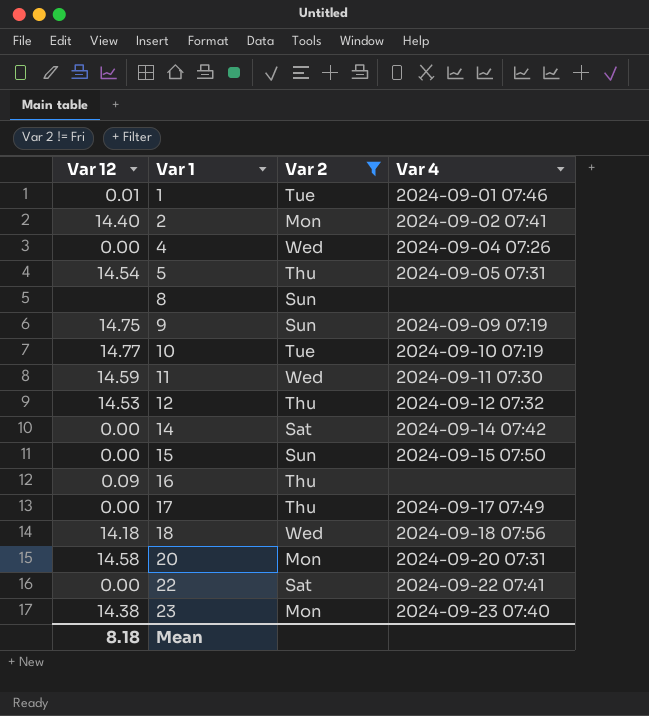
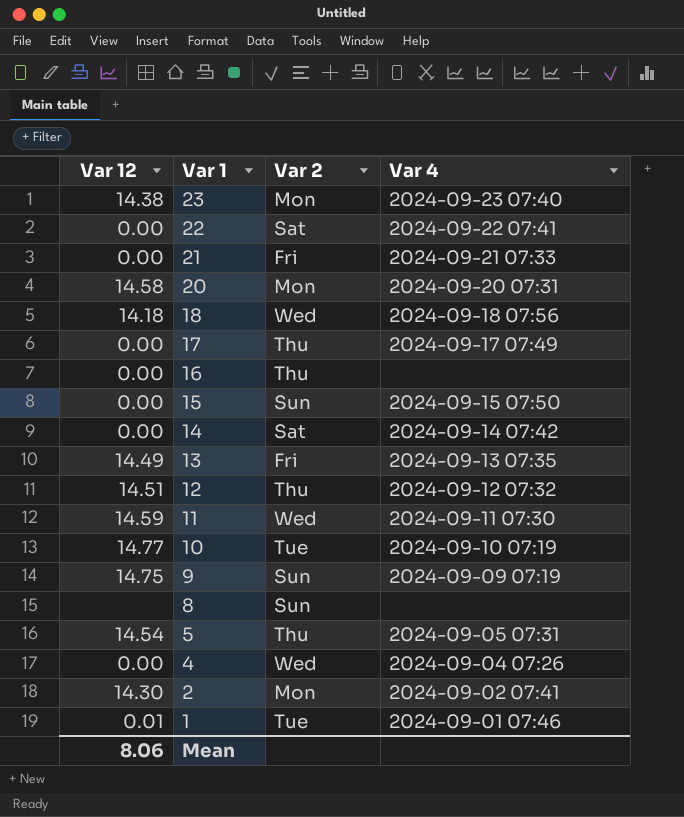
filter: Var 2 != Fri -> none
row order: Var 1 ascending -> Var 1 descending
16 | Var 12: 0.09 -> 0.00
12 | Var 12: 14.53 -> 14.51
2 | Var 12: 14.40 -> 14.30
Mean | Var 12: 8.18 -> 8.06

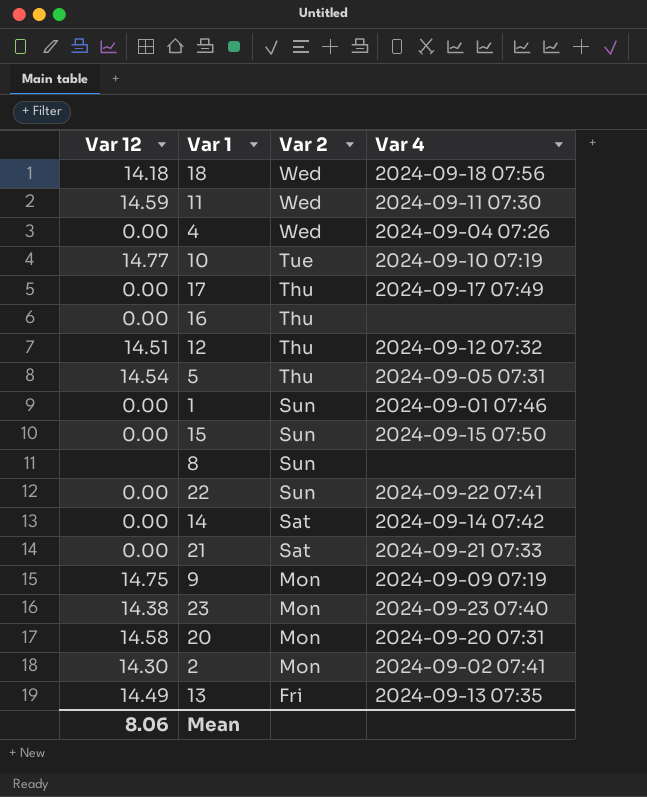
row order: Var 1 descending -> Var 2 descending
1 | Var 12: 0.01 -> 0.00
1 | Var 2: Tue -> Sun
22 | Var 2: Sat -> Sun
21 | Var 2: Fri -> Sat
9 | Var 2: Sun -> Mon

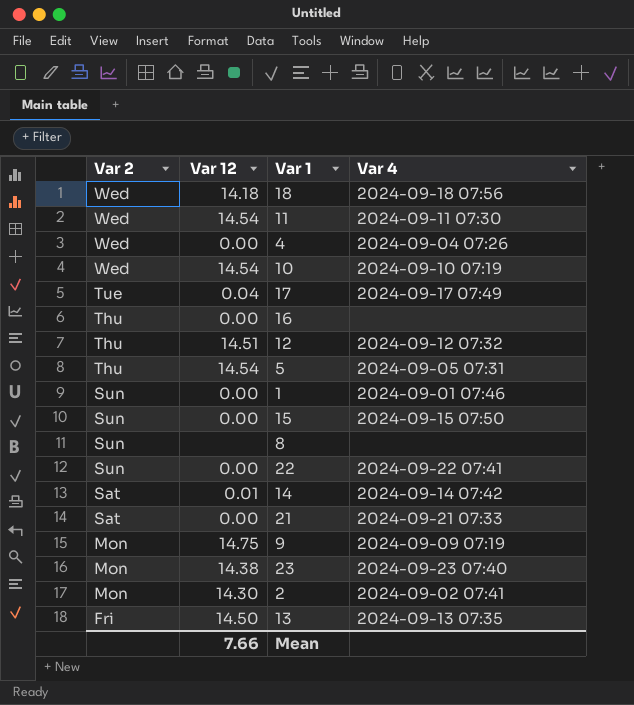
column Var 2 | position: 3 -> 1
row 20: 14.58 | Mon | 2024-09-20 07:31 -> none
11 | Var 12: 14.59 -> 14.54
10 | Var 2: Tue -> Wed
10 | Var 12: 14.77 -> 14.54
17 | Var 2: Thu -> Tue
17 | Var 12: 0.00 -> 0.04
14 | Var 12: 0.00 -> 0.01
13 | Var 12: 14.49 -> 14.50
Mean | Var 12: 8.06 -> 7.66

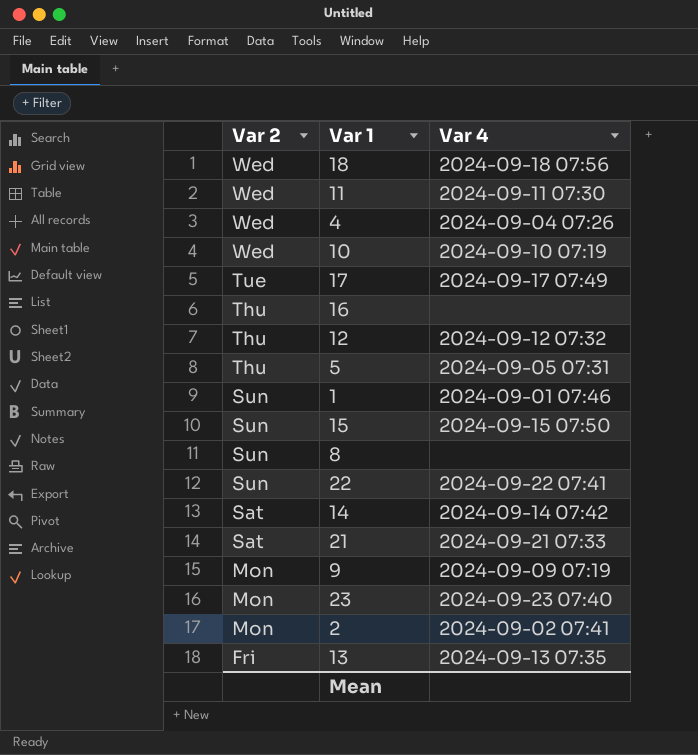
column Var 12 | position: 2 -> none

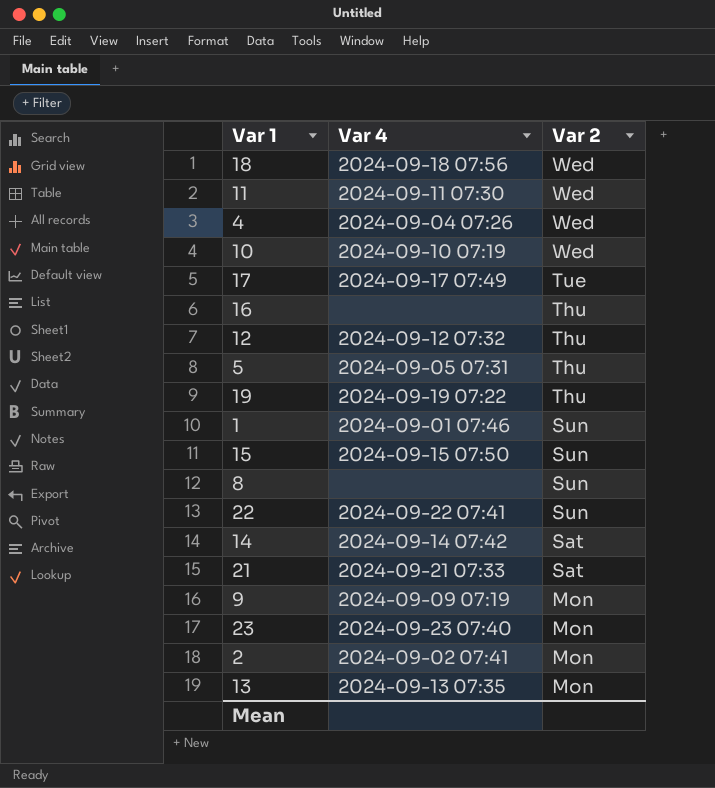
column Var 2 | position: 1 -> 3
row 19: none -> 2024-09-19 07:22 | Thu
13 | Var 2: Fri -> Mon

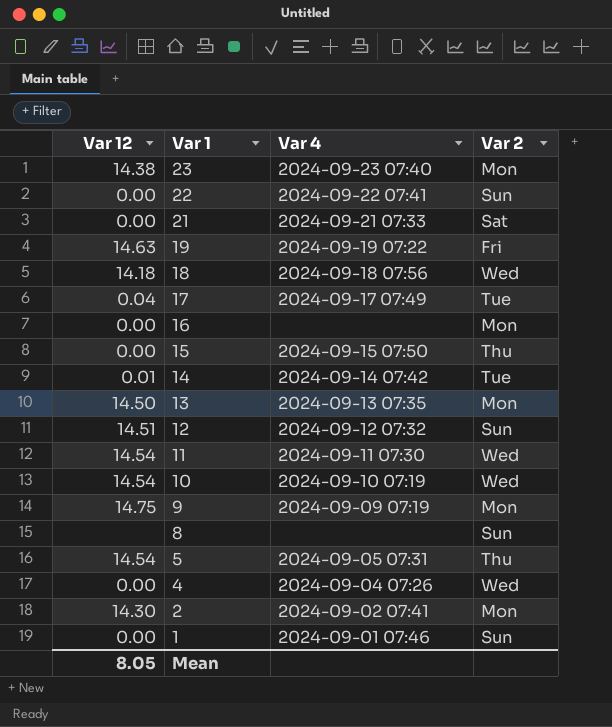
row order: Var 2 descending -> Var 1 descending
column Var 12 | position: none -> 1
19 | Var 2: Thu -> Fri
16 | Var 2: Thu -> Mon
15 | Var 2: Sun -> Thu
14 | Var 2: Sat -> Tue
12 | Var 2: Thu -> Sun

